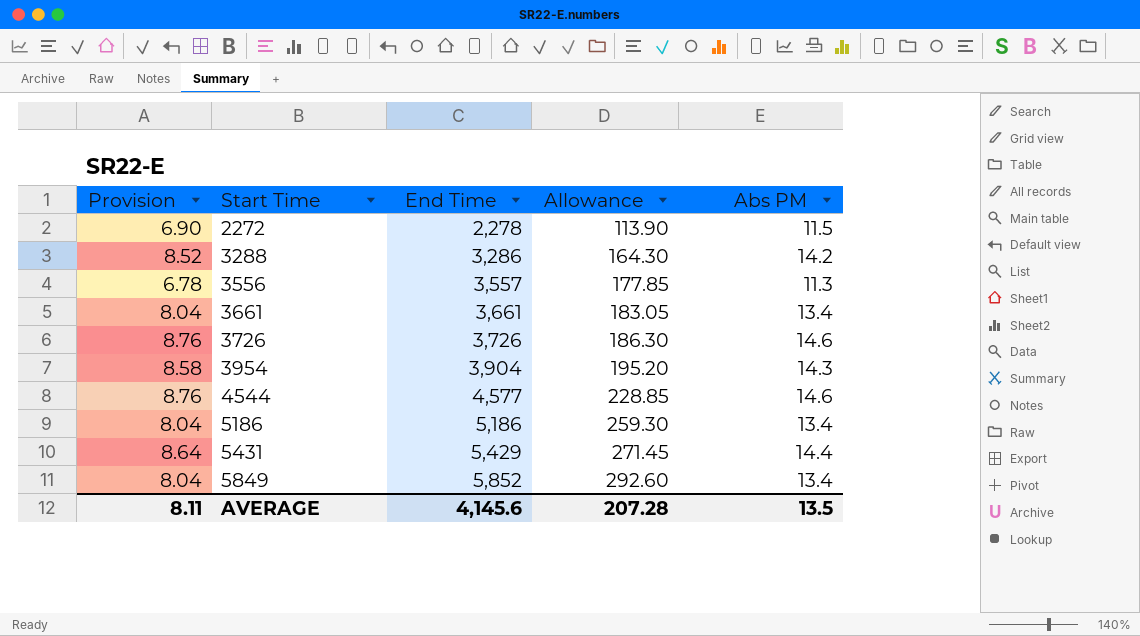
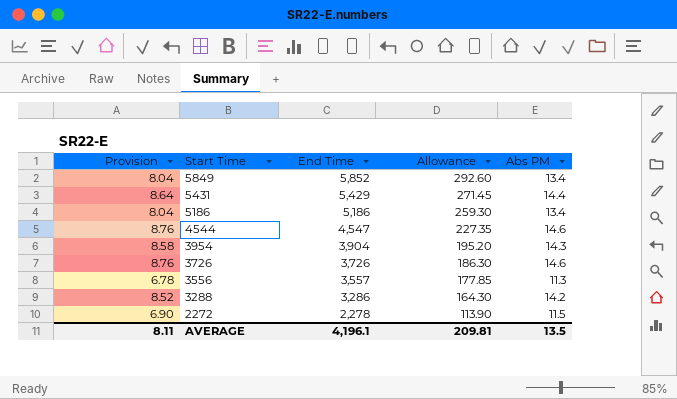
row order: Start Time ascending -> Start Time descending
row 3661: 8.04 | 3,661 | 183.05 | 13.4 -> none
4544 | End Time: 4,577 -> 4,547
4544 | Allowance: 228.85 -> 227.35
AVERAGE | End Time: 4,145.6 -> 4,196.1
AVERAGE | Allowance: 207.28 -> 209.81

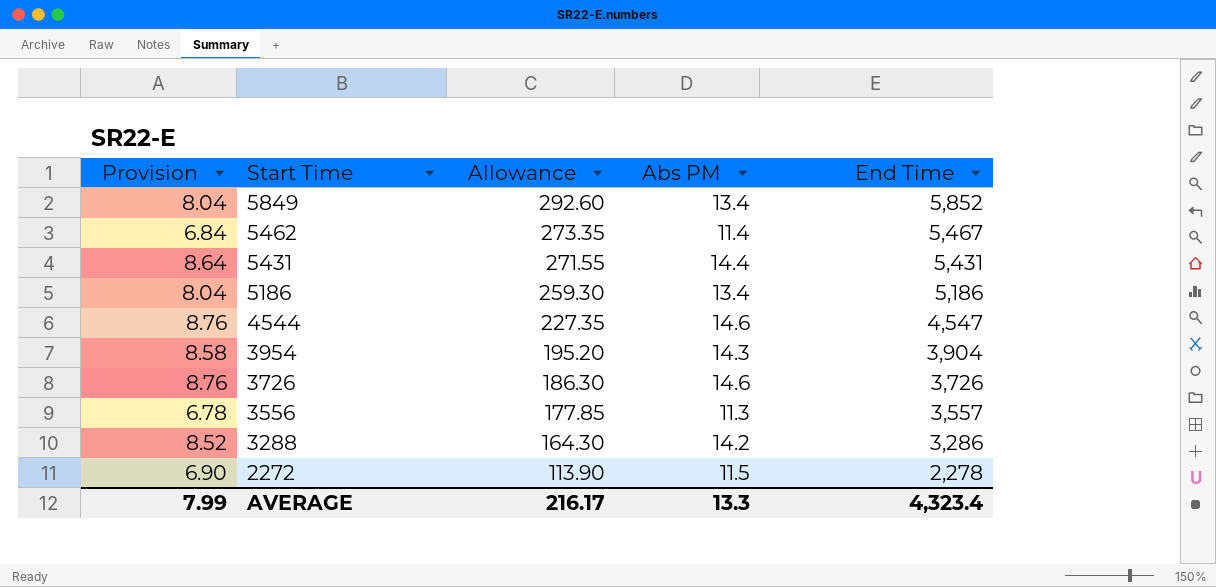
column End Time | position: 3 -> 5
row 5462: none -> 6.84 | 273.35 | 11.4 | 5,467
5431 | Allowance: 271.45 -> 271.55
5431 | End Time: 5,429 -> 5,431
AVERAGE | Provision: 8.11 -> 7.99
AVERAGE | Allowance: 209.81 -> 216.17
AVERAGE | Abs PM: 13.5 -> 13.3
AVERAGE | End Time: 4,196.1 -> 4,323.4

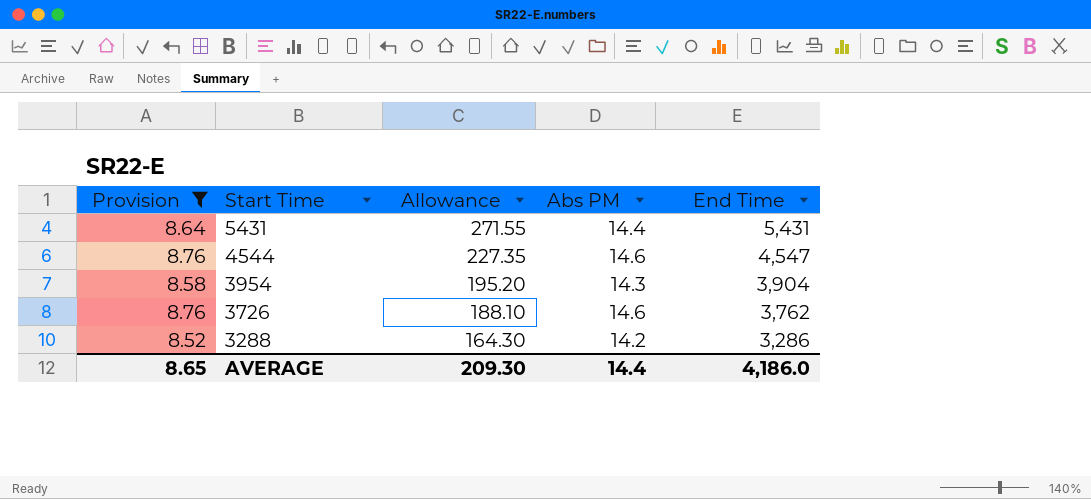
filter: none -> Provision >= 8.52
3726 | Allowance: 186.30 -> 188.10
3726 | End Time: 3,726 -> 3,762
AVERAGE | Provision: 7.99 -> 8.65
AVERAGE | Allowance: 216.17 -> 209.30
AVERAGE | Abs PM: 13.3 -> 14.4
AVERAGE | End Time: 4,323.4 -> 4,186.0

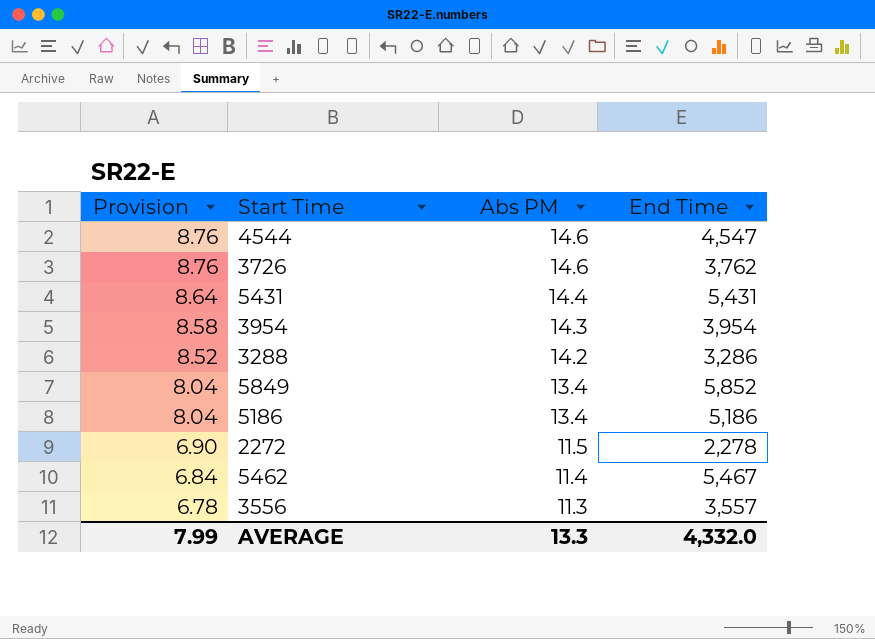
filter: Provision >= 8.52 -> none
row order: Start Time descending -> Provision descending
column Allowance | formula: [End Time] * 0.05 -> none
3954 | End Time: 3,904 -> 3,954
AVERAGE | Provision: 8.65 -> 7.99
AVERAGE | Abs PM: 14.4 -> 13.3
AVERAGE | End Time: 4,186.0 -> 4,332.0

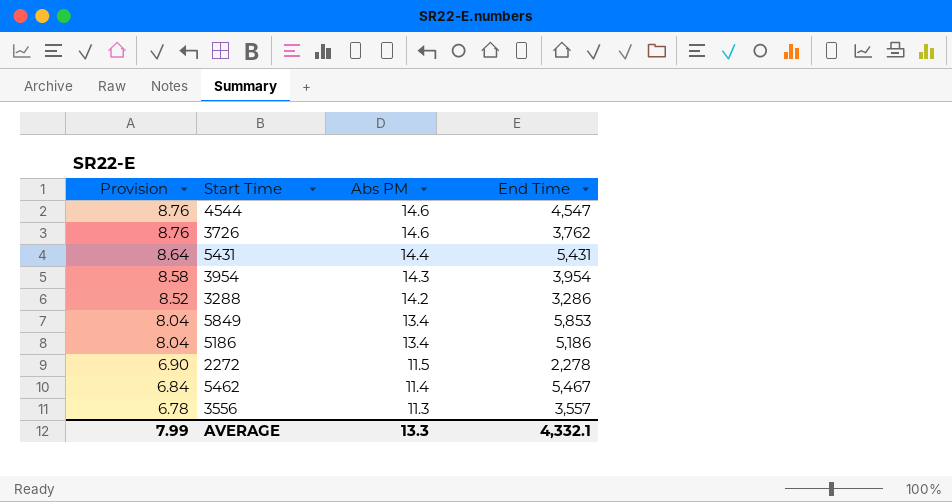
5849 | End Time: 5,852 -> 5,853
AVERAGE | End Time: 4,332.0 -> 4,332.1

